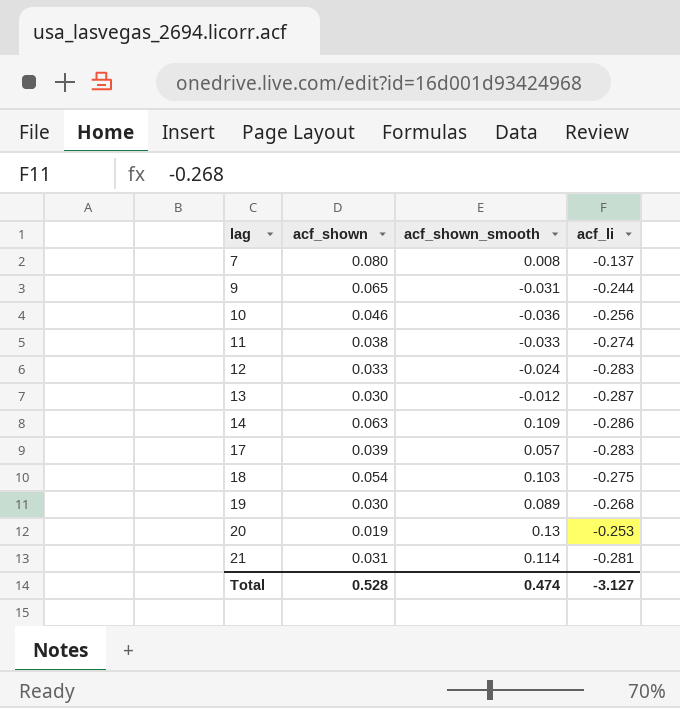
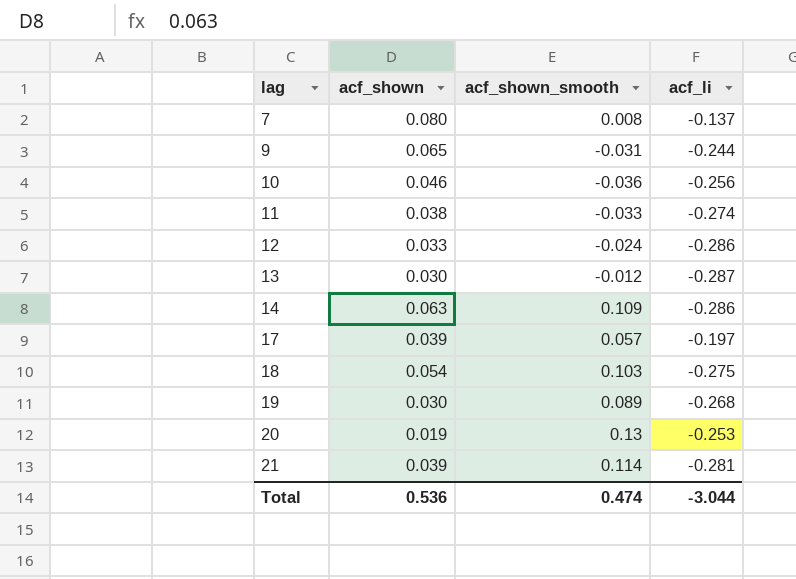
12 | acf_li: -0.283 -> -0.286
17 | acf_li: -0.283 -> -0.197
21 | acf_shown: 0.031 -> 0.039
Total | acf_shown: 0.528 -> 0.536
Total | acf_li: -3.127 -> -3.044

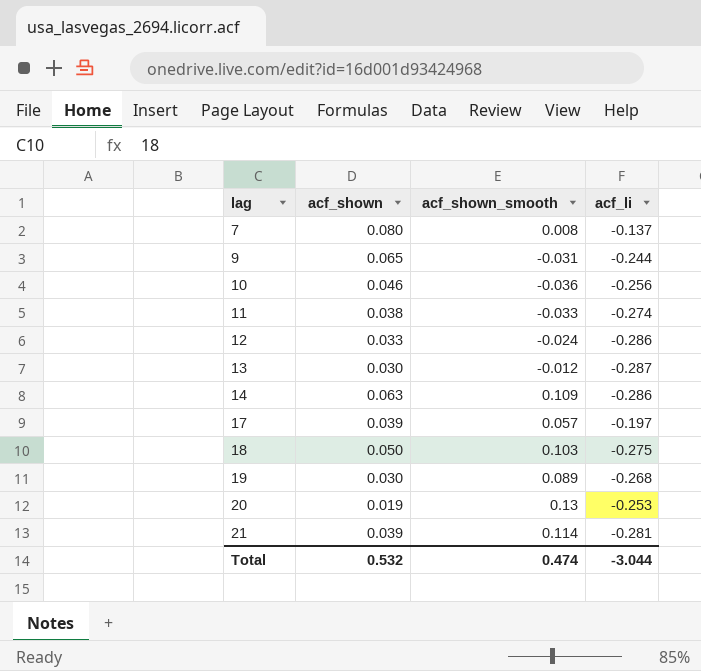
18 | acf_shown: 0.054 -> 0.050
Total | acf_shown: 0.536 -> 0.532

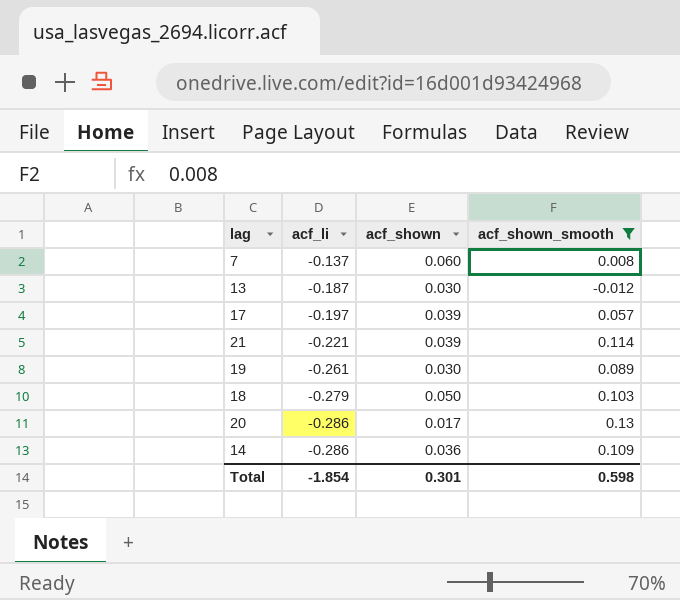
filter: none -> acf_shown_smooth >= -0.012
row order: lag ascending -> acf_li descending
column acf_li | position: 4 -> 2
7 | acf_shown: 0.080 -> 0.060
13 | acf_li: -0.287 -> -0.187
21 | acf_li: -0.281 -> -0.221
19 | acf_li: -0.268 -> -0.261
18 | acf_li: -0.275 -> -0.279
20 | acf_li: -0.253 -> -0.286
20 | acf_shown: 0.019 -> 0.017
14 | acf_shown: 0.063 -> 0.036
Total | acf_li: -3.044 -> -1.854
Total | acf_shown: 0.532 -> 0.301
Total | acf_shown_smooth: 0.474 -> 0.598

